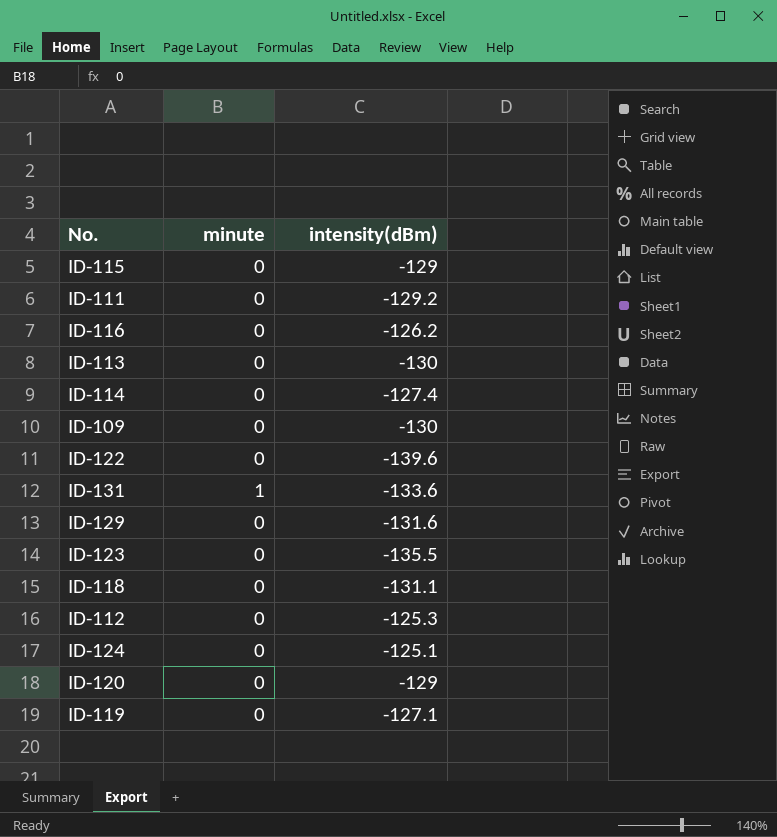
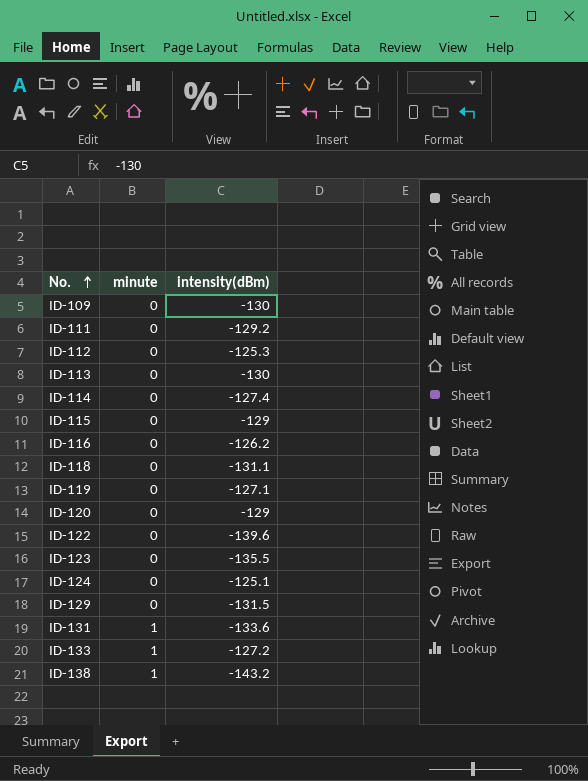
row order: none -> No. ascending
ID-129 | intensity(dBm): -131.6 -> -131.5
row ID-133: none -> 1 | -127.2
row ID-138: none -> 1 | -143.2

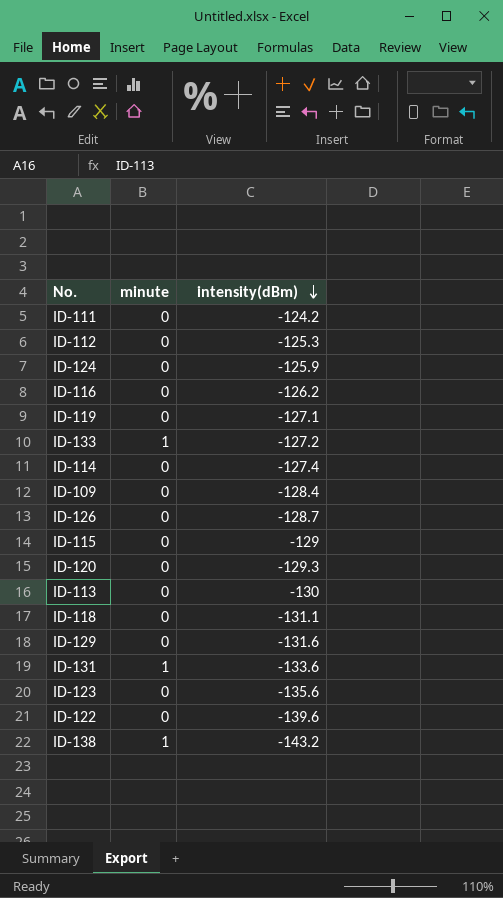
row order: No. ascending -> intensity(dBm) descending
ID-111 | intensity(dBm): -129.2 -> -124.2
ID-124 | intensity(dBm): -125.1 -> -125.9
ID-109 | intensity(dBm): -130 -> -128.4
row ID-126: none -> 0 | -128.7
ID-120 | intensity(dBm): -129 -> -129.3
ID-129 | intensity(dBm): -131.5 -> -131.6
ID-123 | intensity(dBm): -135.5 -> -135.6

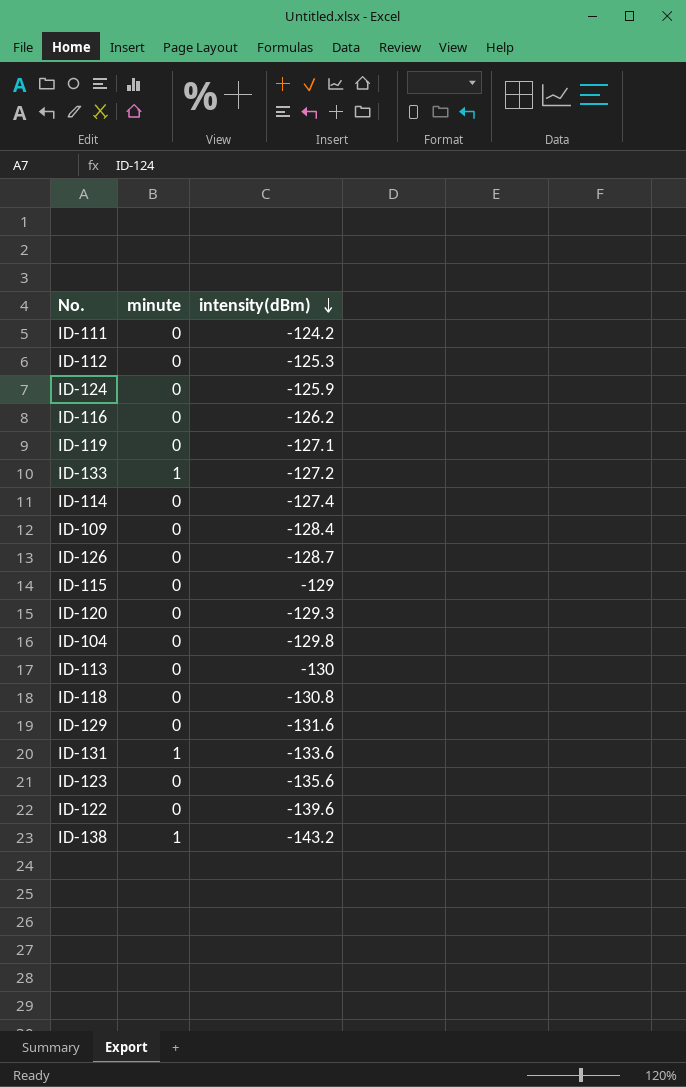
row ID-104: none -> 0 | -129.8
ID-118 | intensity(dBm): -131.1 -> -130.8

